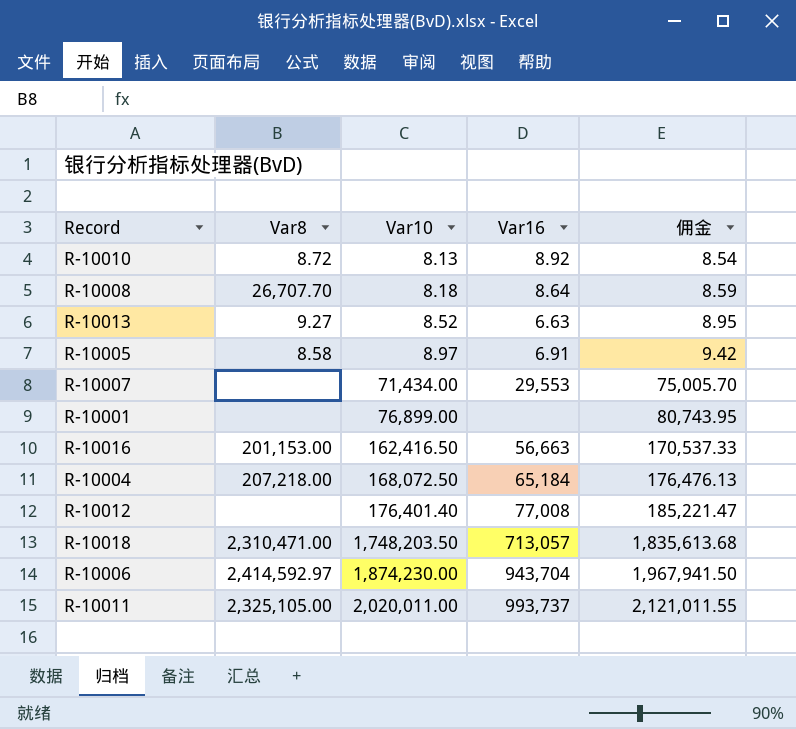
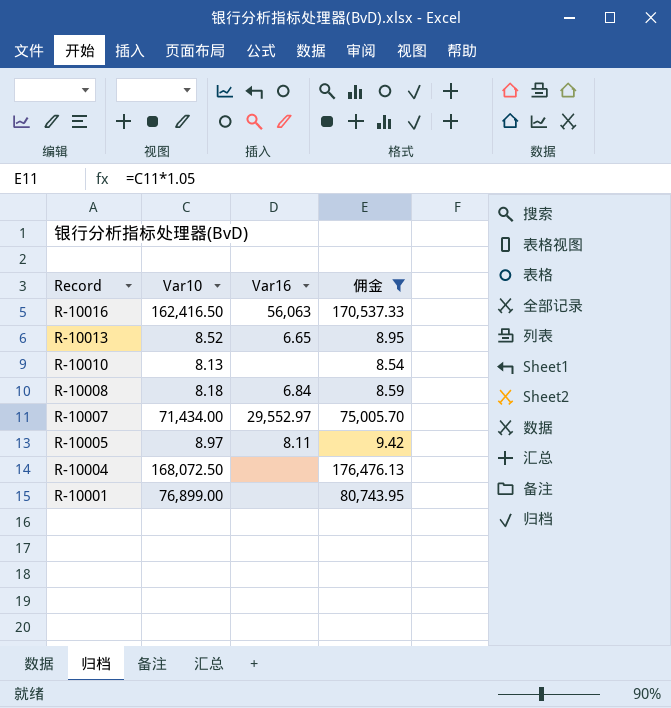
filter: none -> 佣金 <= 176,476.13
row order: Var10 ascending -> Record descending
column Var8 | position: 2 -> none
R-10016 | Var16: 56,663 -> 56,063
R-10013 | Var16: 6.63 -> 6.65
R-10010 | Var16: 8.92 -> none
R-10008 | Var16: 8.64 -> 6.84
R-10007 | Var16: 29,553 -> 29,552.97
R-10005 | Var16: 6.91 -> 8.11
R-10004 | Var16: 65,184 -> none

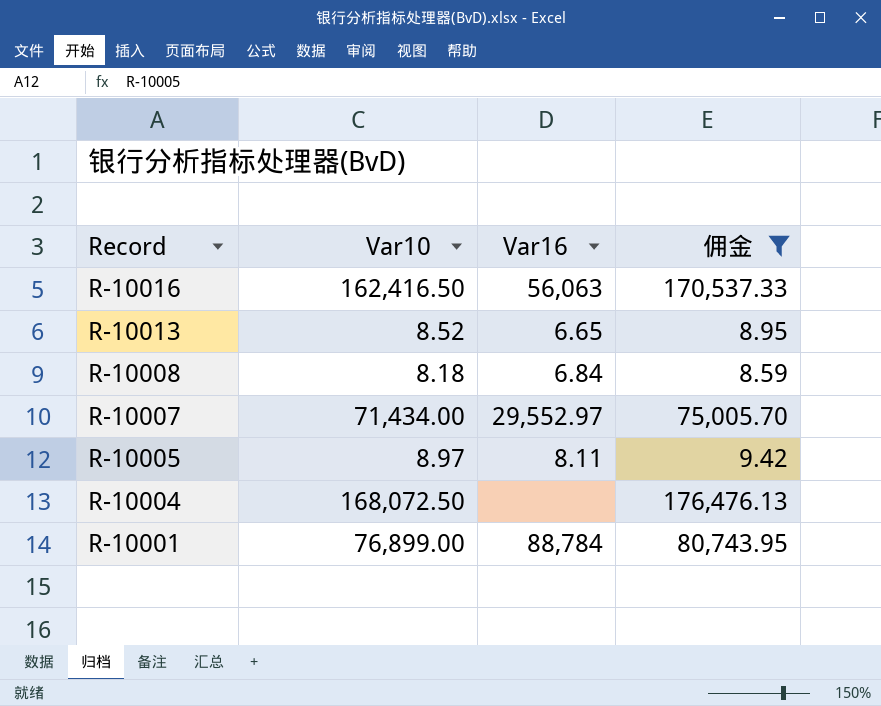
row R-10010: 8.13 | none | 8.54 -> none
R-10001 | Var16: none -> 88,784

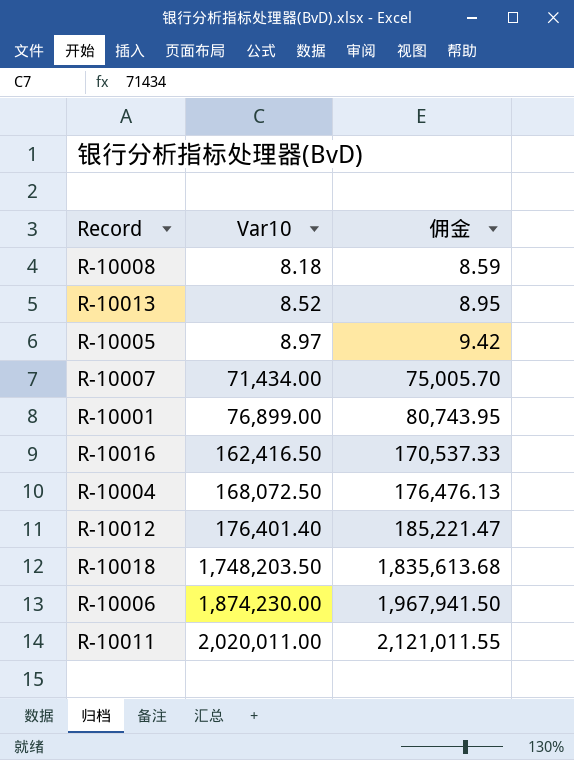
filter: 佣金 <= 176,476.13 -> none
row order: Record descending -> Var10 ascending
column Var16 | position: 3 -> none

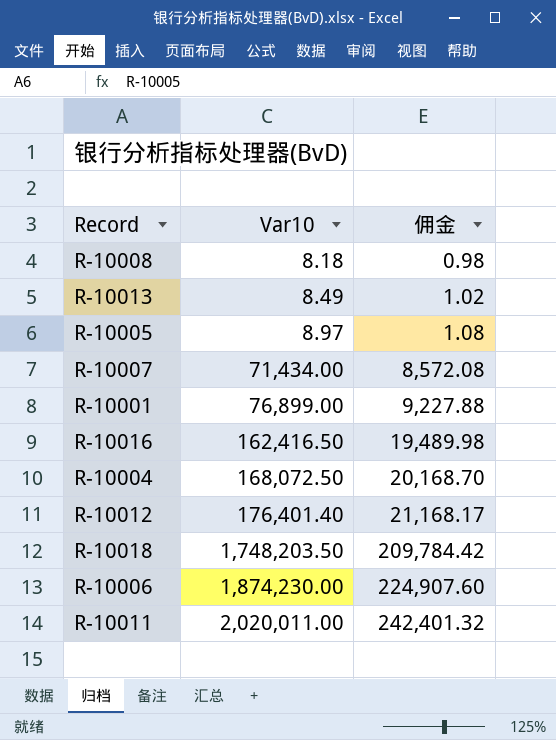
column 佣金 | formula: [Var10] * 1.05 -> [Var10] * 0.12
R-10013 | Var10: 8.52 -> 8.49

